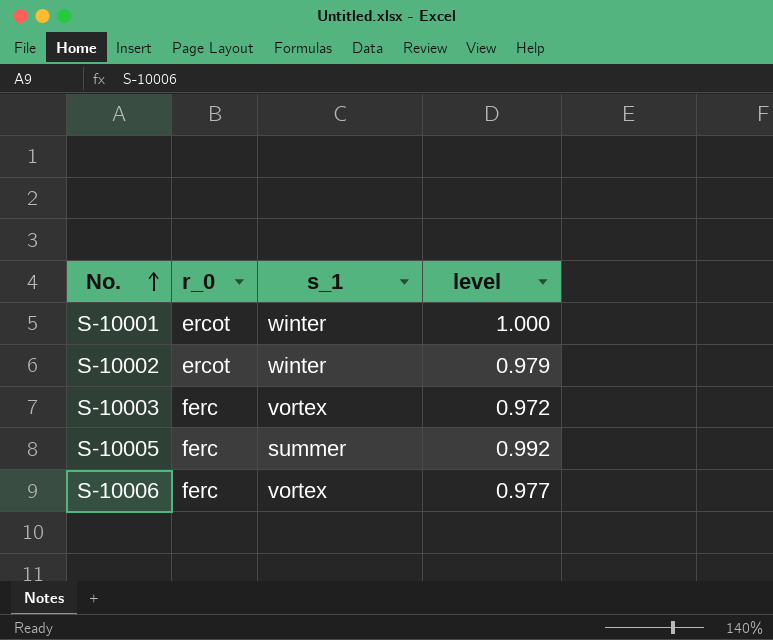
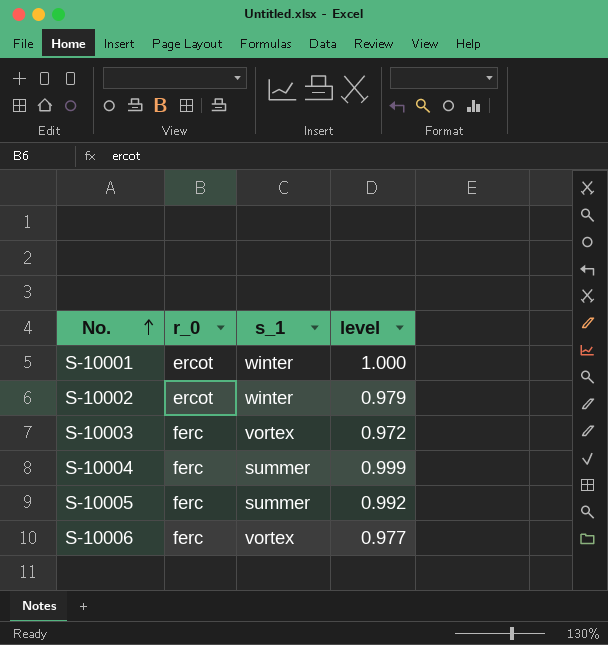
row S-10004: none -> ferc | summer | 0.999

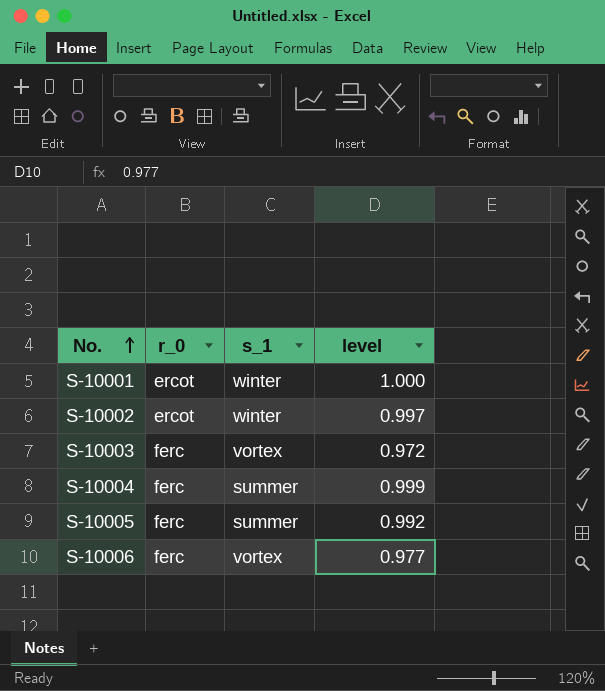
S-10002 | level: 0.979 -> 0.997

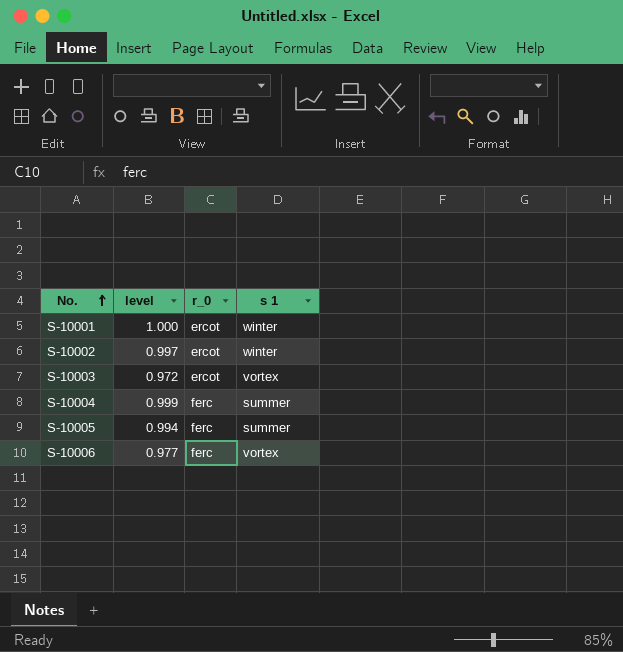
column level | position: 4 -> 2
column name: s_1 -> s 1
S-10003 | r_0: ferc -> ercot
S-10005 | level: 0.992 -> 0.994

